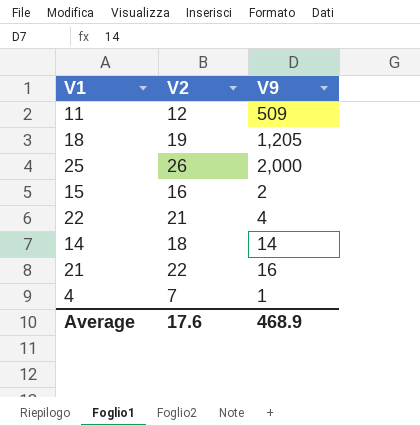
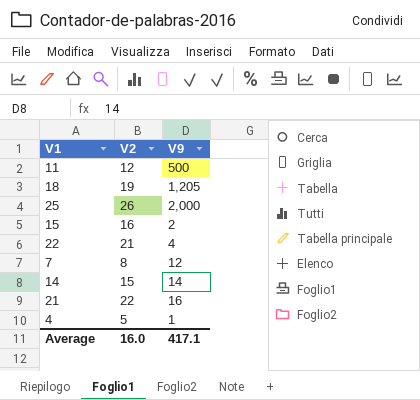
11 | V9: 509 -> 500
row 7: none -> 8 | 12
14 | V2: 18 -> 15
4 | V2: 7 -> 5
Average | V2: 17.6 -> 16.0
Average | V9: 468.9 -> 417.1

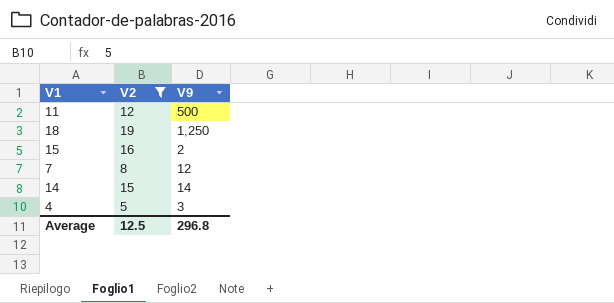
filter: none -> V2 <= 19
18 | V9: 1,205 -> 1,250
4 | V9: 1 -> 3
Average | V2: 16.0 -> 12.5
Average | V9: 417.1 -> 296.8

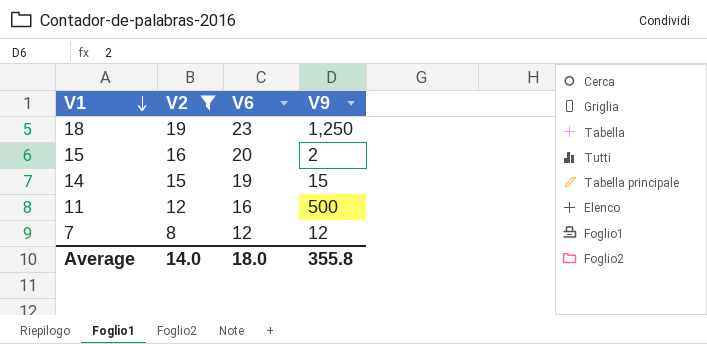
row order: none -> V1 descending
column V6 | position: none -> 3
row 4: 5 | 3 -> none
14 | V9: 14 -> 15
Average | V2: 12.5 -> 14.0
Average | V9: 296.8 -> 355.8

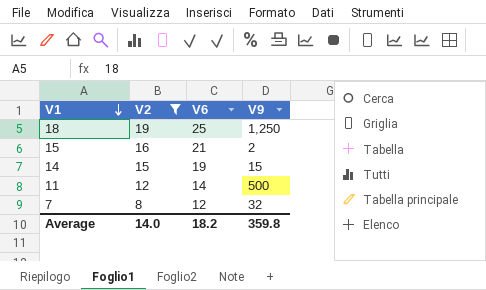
18 | V6: 23 -> 25
15 | V6: 20 -> 21
11 | V6: 16 -> 14
7 | V9: 12 -> 32
Average | V6: 18.0 -> 18.2
Average | V9: 355.8 -> 359.8

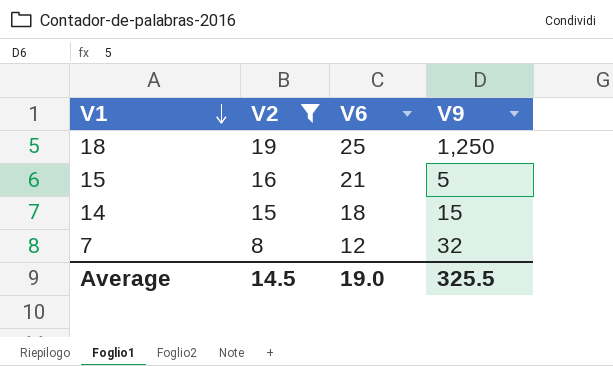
row 11: 12 | 14 | 500 -> none
15 | V9: 2 -> 5
14 | V6: 19 -> 18
Average | V2: 14.0 -> 14.5
Average | V6: 18.2 -> 19.0
Average | V9: 359.8 -> 325.5

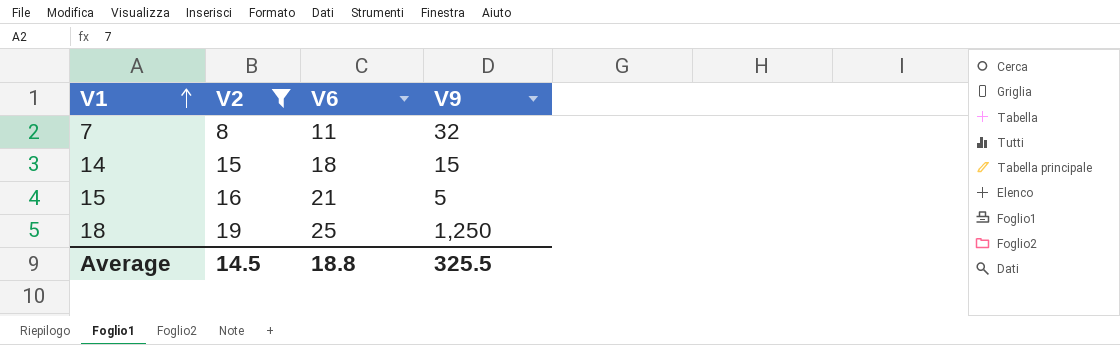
row order: V1 descending -> V1 ascending
7 | V6: 12 -> 11
Average | V6: 19.0 -> 18.8

